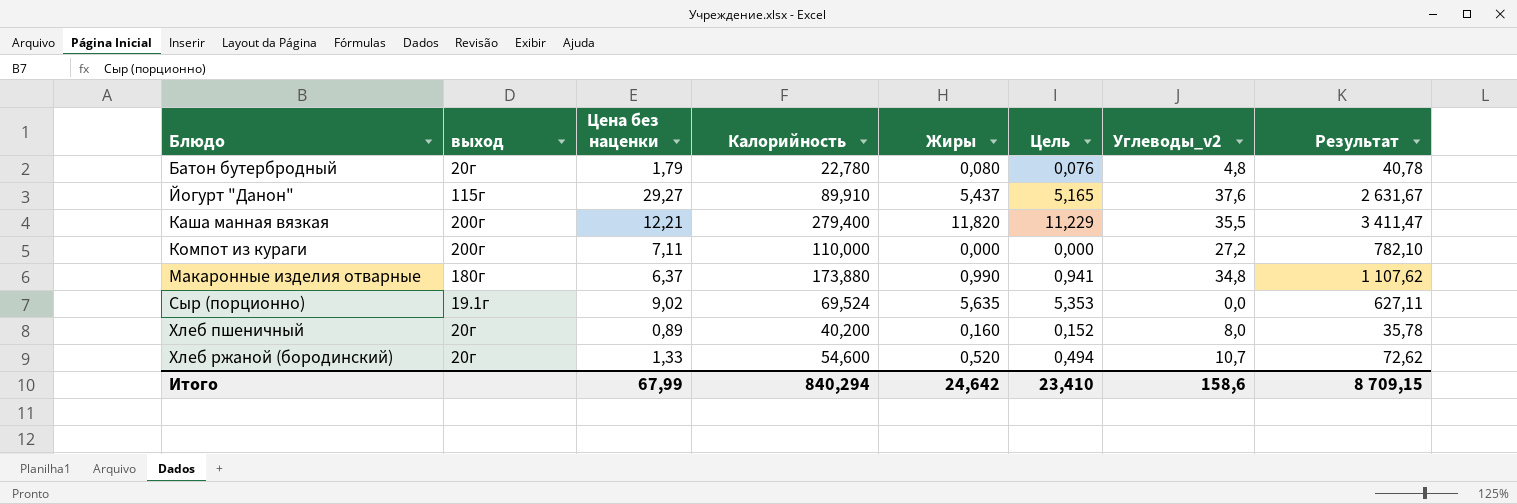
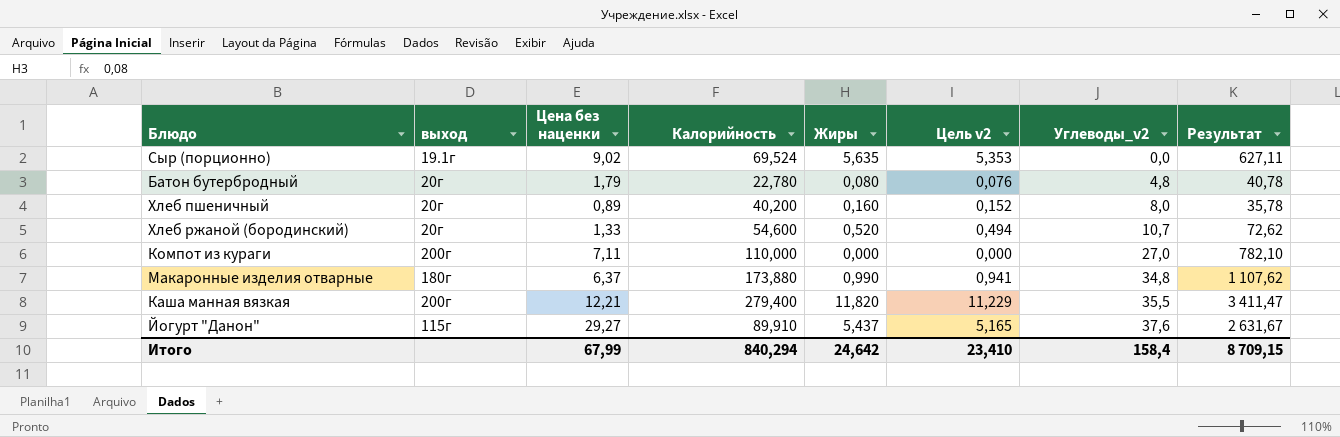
row order: Блюдо ascending -> Углеводы_v2 ascending
column name: Цель -> Цель v2
Компот из кураги | Углеводы_v2: 27,2 -> 27,0
Итого | Углеводы_v2: 158,6 -> 158,4

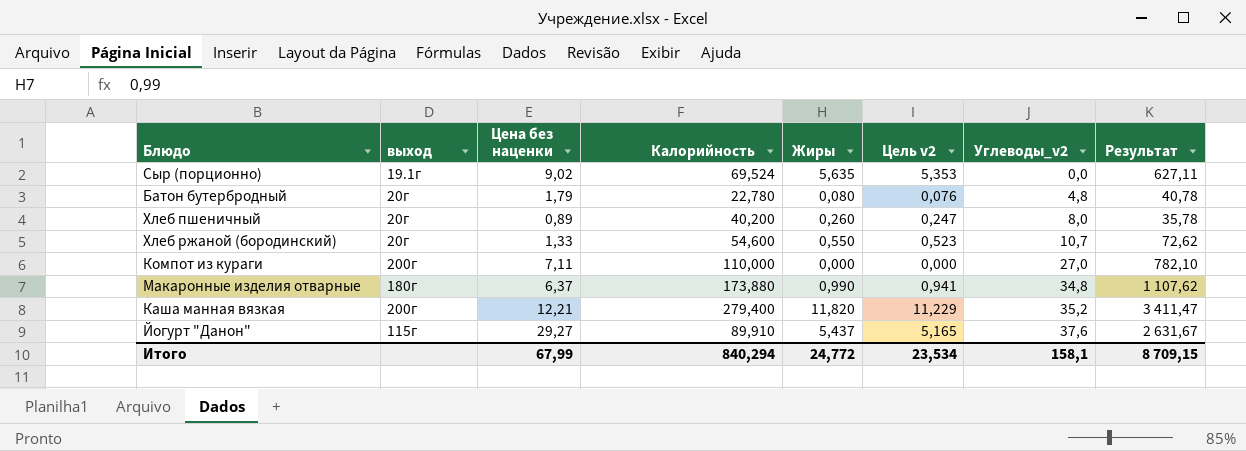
Хлеб пшеничный | Жиры: 0,160 -> 0,260
Хлеб пшеничный | Цель v2: 0,152 -> 0,247
Хлеб ржаной (бородинский) | Жиры: 0,520 -> 0,550
Хлеб ржаной (бородинский) | Цель v2: 0,494 -> 0,523
Каша манная вязкая | Углеводы_v2: 35,5 -> 35,2
Итого | Жиры: 24,642 -> 24,772
Итого | Цель v2: 23,410 -> 23,534
Итого | Углеводы_v2: 158,4 -> 158,1

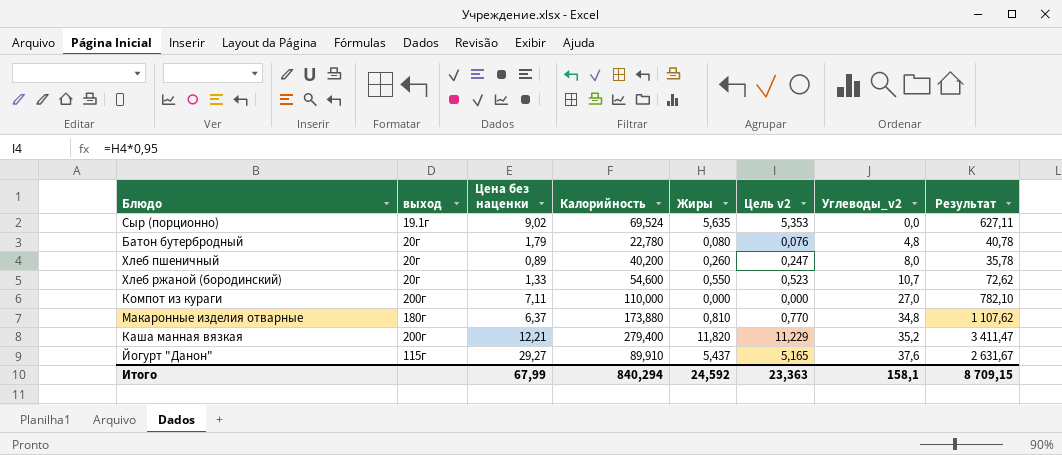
Макаронные изделия отварные | Жиры: 0,990 -> 0,810
Макаронные изделия отварные | Цель v2: 0,941 -> 0,770
Итого | Жиры: 24,772 -> 24,592
Итого | Цель v2: 23,534 -> 23,363

